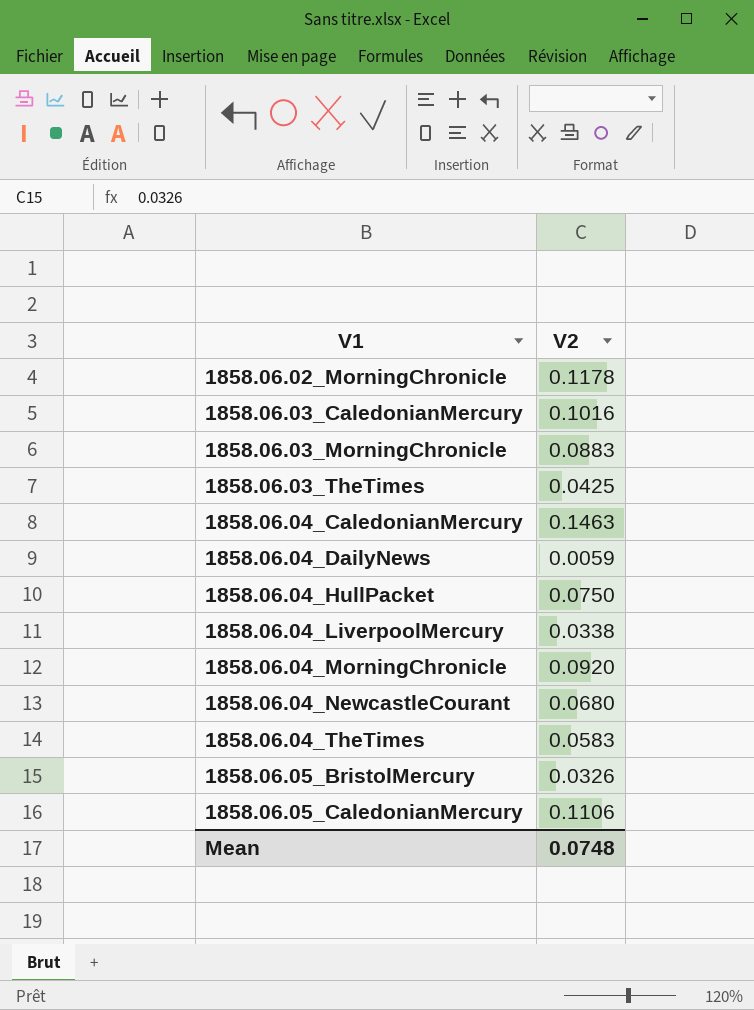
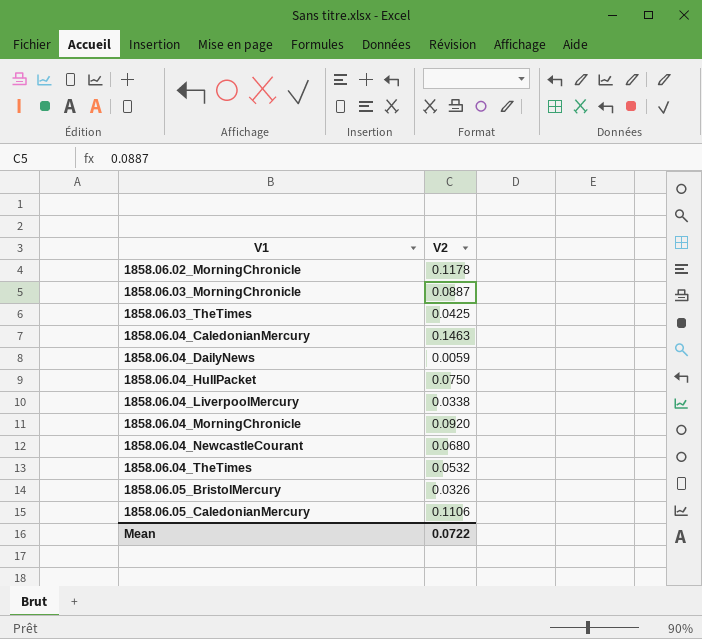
row 1858.06.03_CaledonianMercury: 0.1016 -> none
1858.06.03_MorningChronicle | V2: 0.0883 -> 0.0887
1858.06.04_TheTimes | V2: 0.0583 -> 0.0532
Mean | V2: 0.0748 -> 0.0722

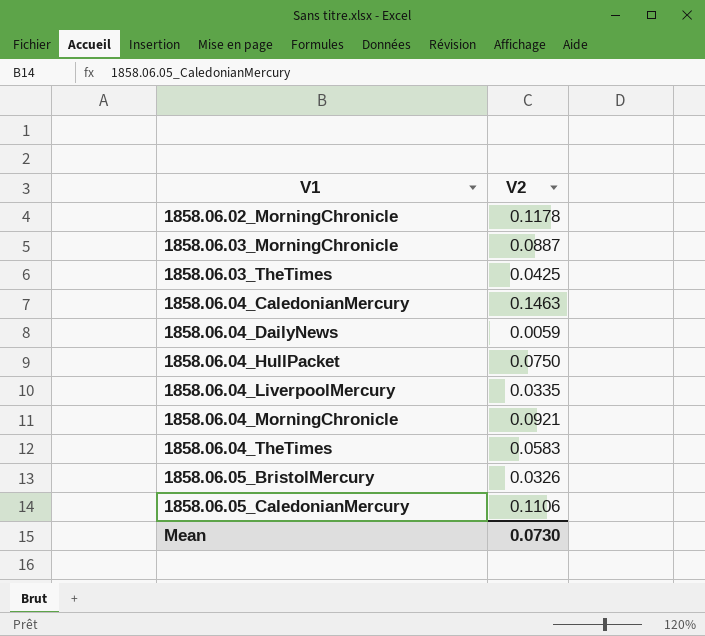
row 1858.06.04_NewcastleCourant: 0.0680 -> none
1858.06.04_LiverpoolMercury | V2: 0.0338 -> 0.0335
1858.06.04_MorningChronicle | V2: 0.0920 -> 0.0921
1858.06.04_TheTimes | V2: 0.0532 -> 0.0583
Mean | V2: 0.0722 -> 0.0730

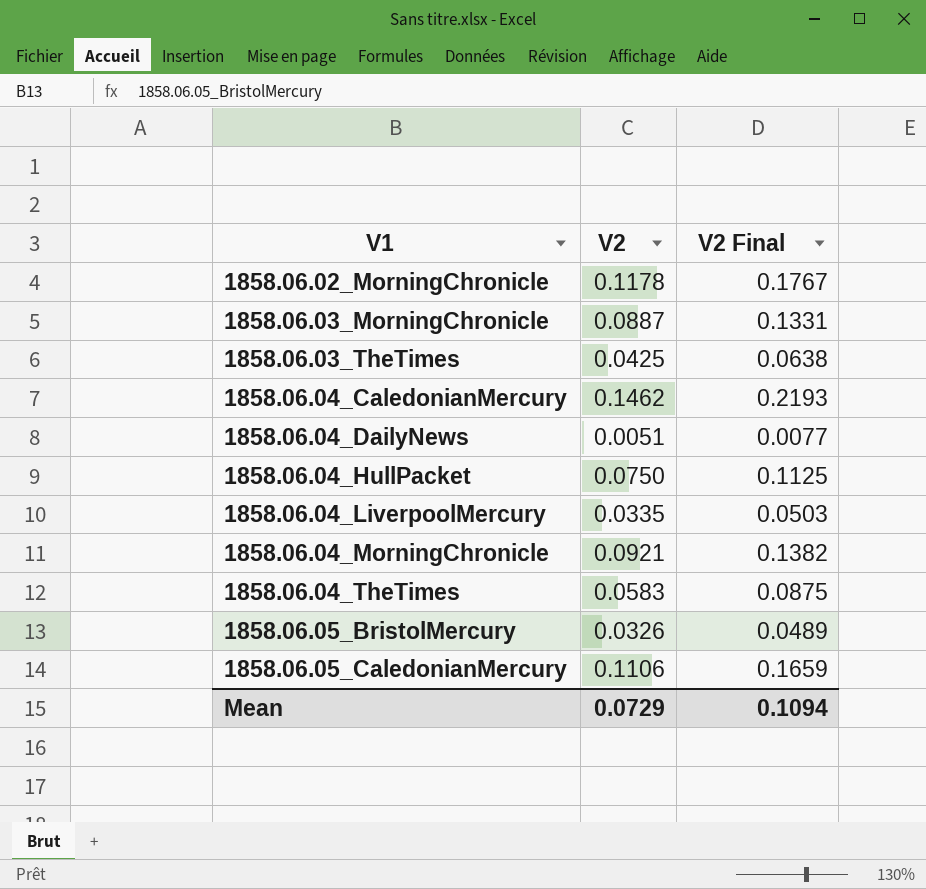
column V2 Final | formula: none -> [V2] * 1.5
1858.06.04_CaledonianMercury | V2: 0.1463 -> 0.1462
1858.06.04_DailyNews | V2: 0.0059 -> 0.0051
Mean | V2: 0.0730 -> 0.0729

